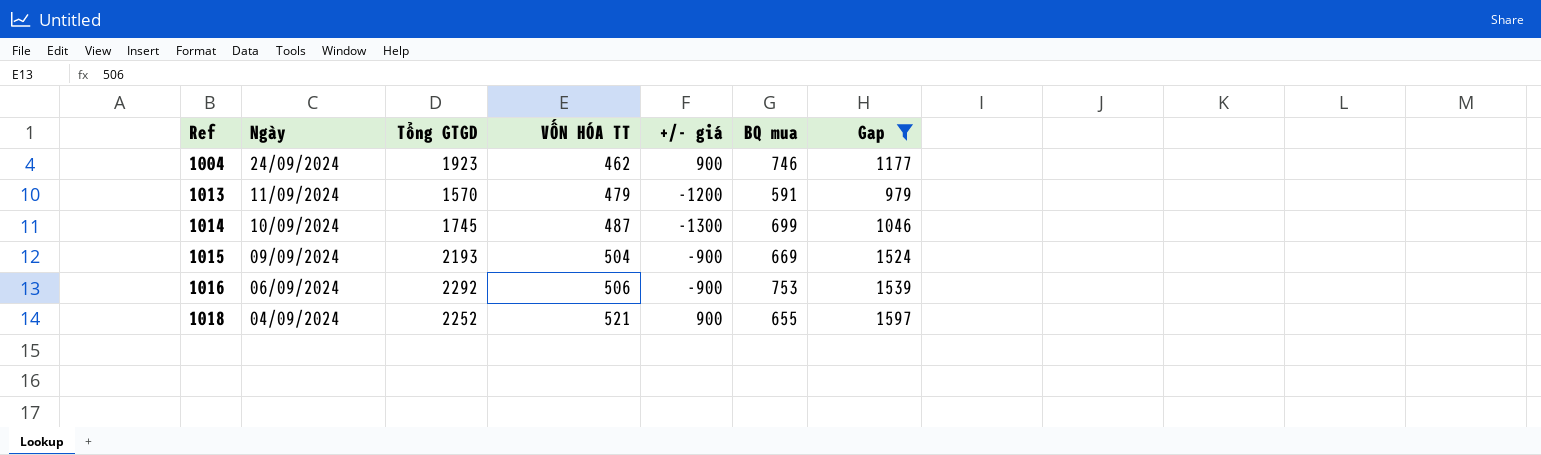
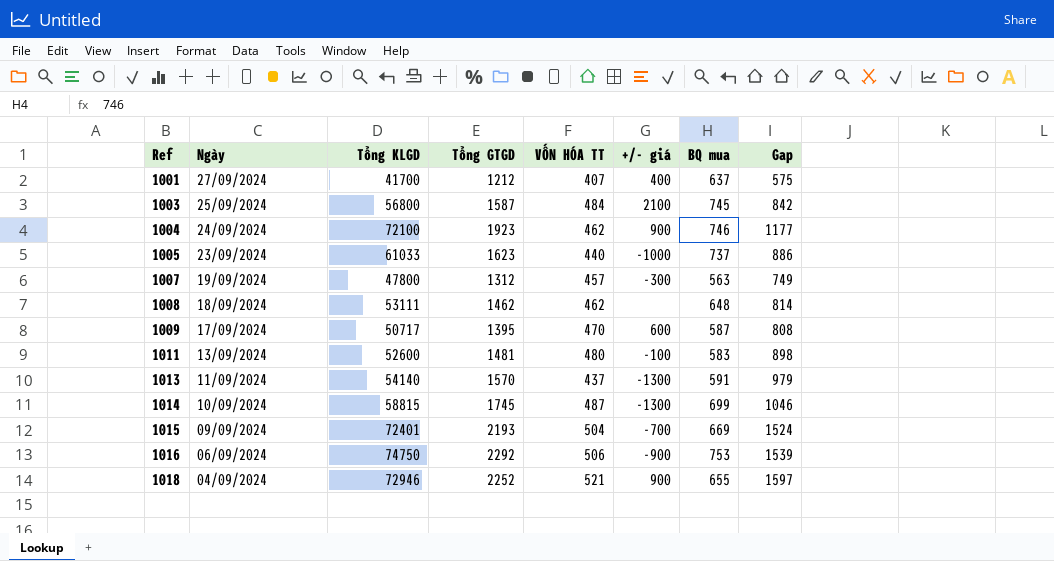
filter: Gap >= 979 -> none
column Tổng KLGD | position: none -> 3
1013 | VỐN HÓA TT: 479 -> 437
1013 | +/- giá: -1200 -> -1300
1015 | +/- giá: -900 -> -700

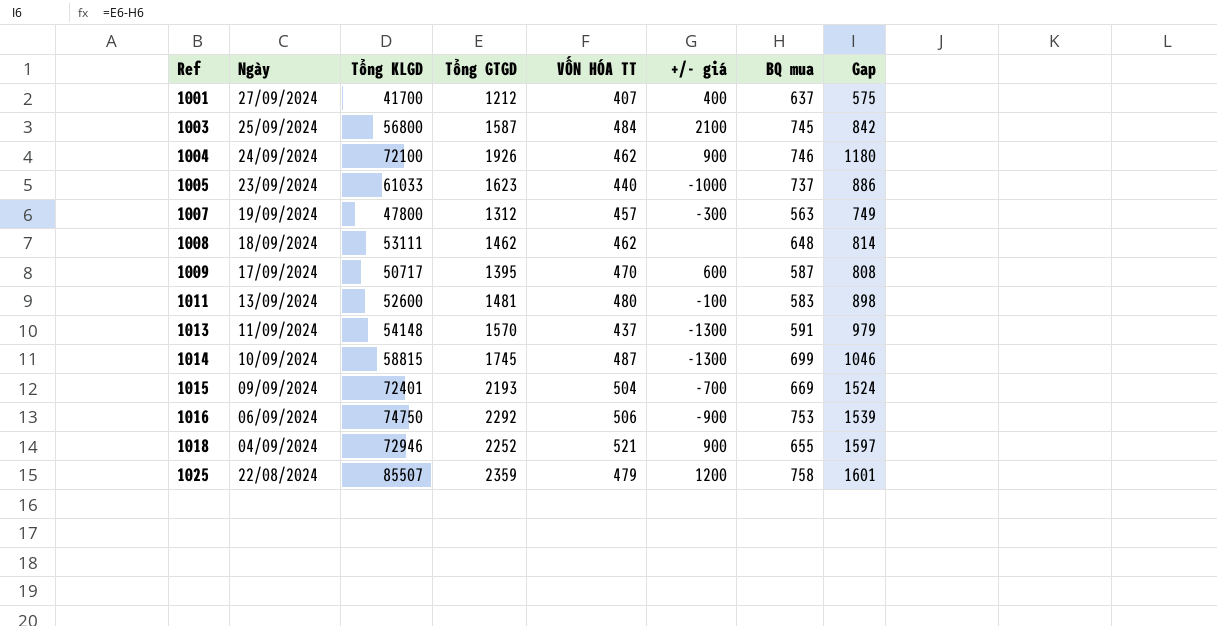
1004 | Tổng GTGD: 1923 -> 1926
1004 | Gap: 1177 -> 1180
1013 | Tổng KLGD: 54140 -> 54148
row 1025: none -> 22/08/2024 | 85507 | 2359 | 479 | 1200 | 758 | 1601

